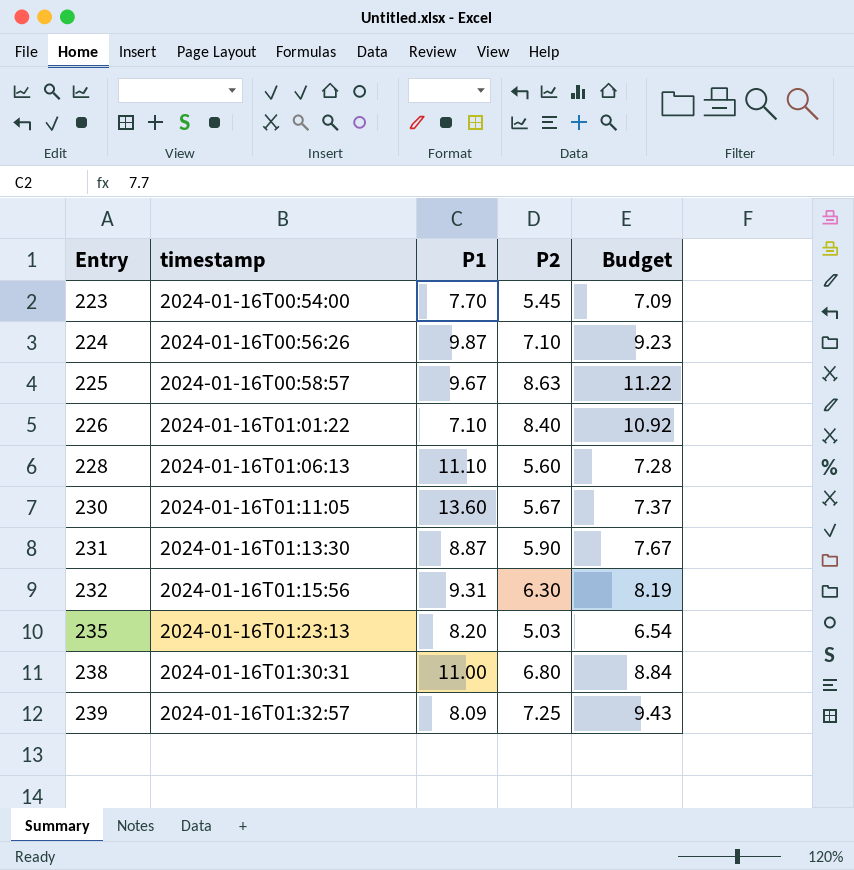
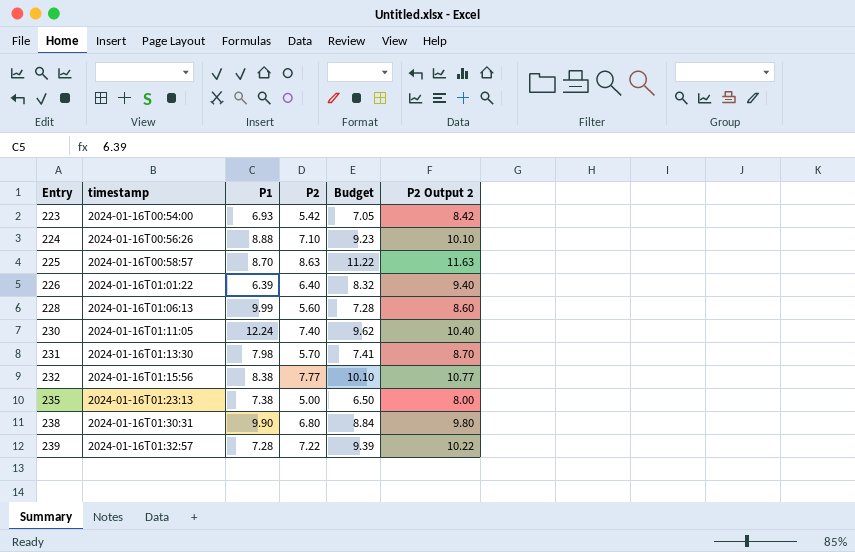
column P2 Output 2 | formula: none -> [P2] + 3
223 | P1: 7.70 -> 6.93
223 | P2: 5.45 -> 5.42
223 | Budget: 7.09 -> 7.05
224 | P1: 9.87 -> 8.88
225 | P1: 9.67 -> 8.70
226 | P1: 7.10 -> 6.39
226 | P2: 8.40 -> 6.40
226 | Budget: 10.92 -> 8.32
228 | P1: 11.10 -> 9.99
230 | P1: 13.60 -> 12.24
230 | P2: 5.67 -> 7.40
230 | Budget: 7.37 -> 9.62
231 | P1: 8.87 -> 7.98
231 | P2: 5.90 -> 5.70
231 | Budget: 7.67 -> 7.41
232 | P1: 9.31 -> 8.38
232 | P2: 6.30 -> 7.77
232 | Budget: 8.19 -> 10.10
235 | P1: 8.20 -> 7.38
235 | P2: 5.03 -> 5.00
235 | Budget: 6.54 -> 6.50
238 | P1: 11.00 -> 9.90
239 | P1: 8.09 -> 7.28
239 | P2: 7.25 -> 7.22
239 | Budget: 9.43 -> 9.39

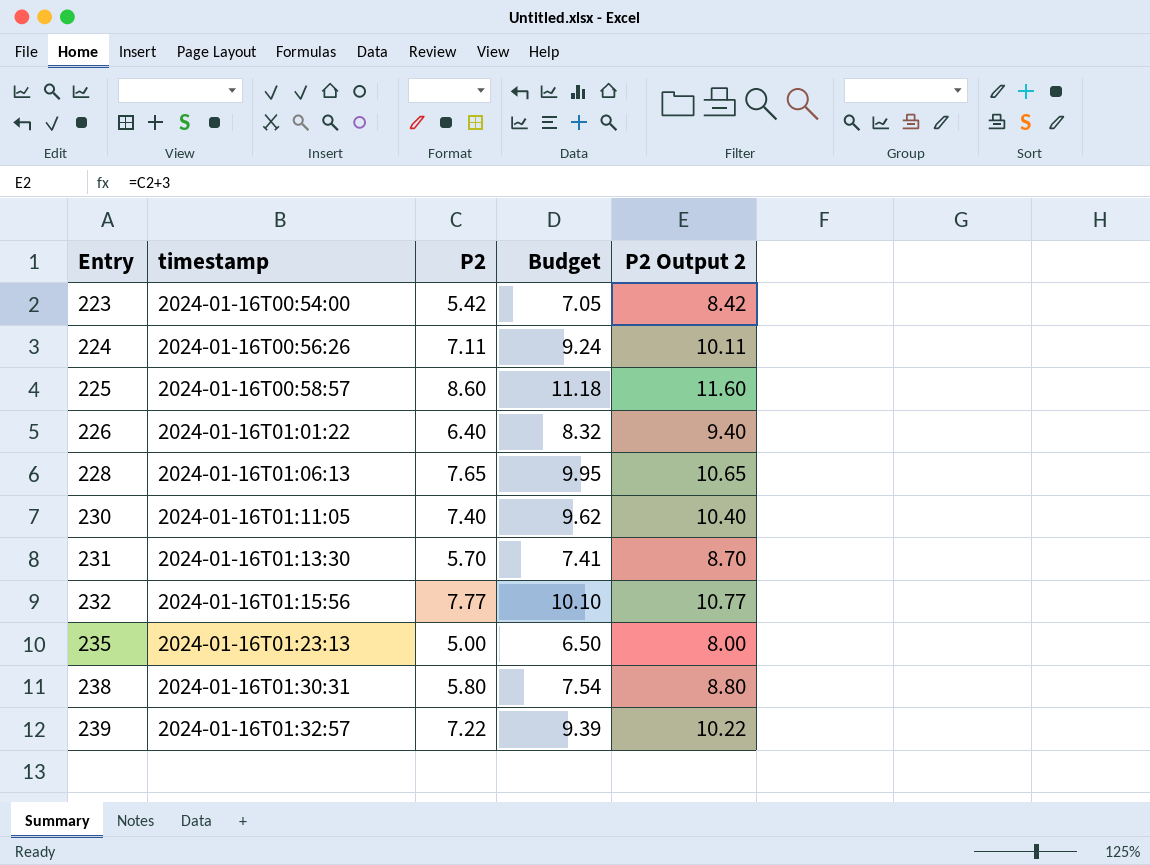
column P1 | position: 3 -> none
224 | P2: 7.10 -> 7.11
224 | Budget: 9.23 -> 9.24
224 | P2 Output 2: 10.10 -> 10.11
225 | P2: 8.63 -> 8.60
225 | Budget: 11.22 -> 11.18
225 | P2 Output 2: 11.63 -> 11.60
228 | P2: 5.60 -> 7.65
228 | Budget: 7.28 -> 9.95
228 | P2 Output 2: 8.60 -> 10.65
238 | P2: 6.80 -> 5.80
238 | Budget: 8.84 -> 7.54
238 | P2 Output 2: 9.80 -> 8.80

